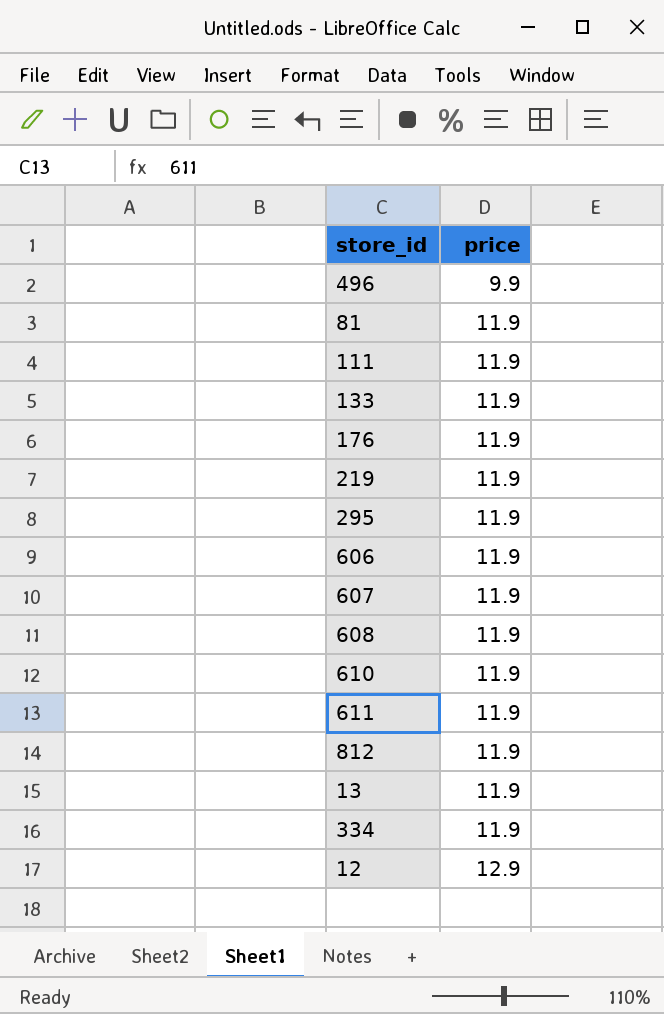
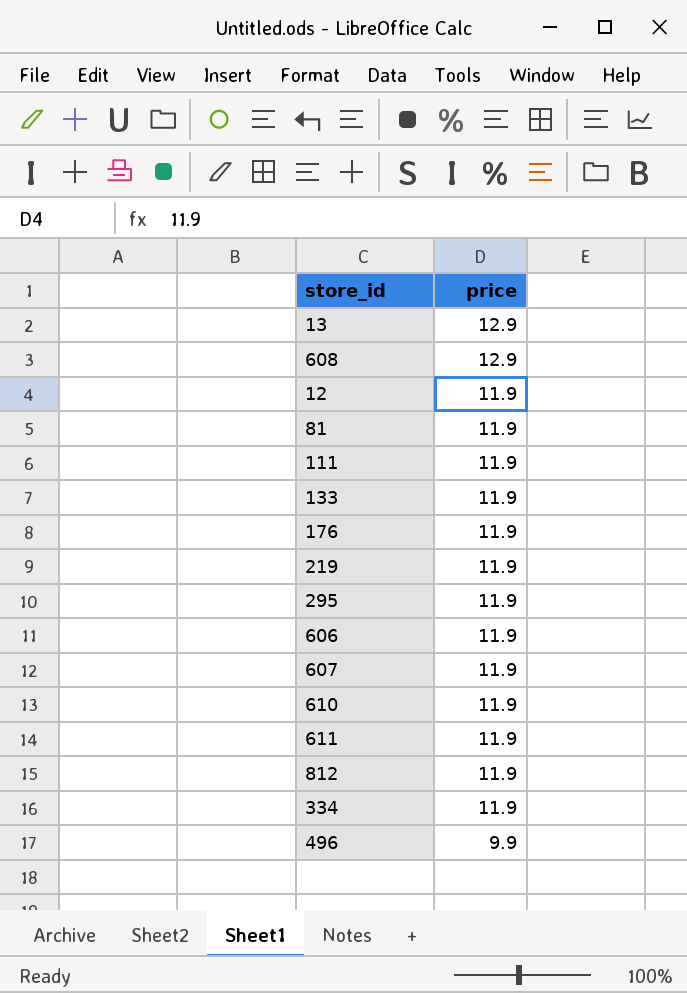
row order: price ascending -> price descending
13 | price: 11.9 -> 12.9
608 | price: 11.9 -> 12.9
12 | price: 12.9 -> 11.9

